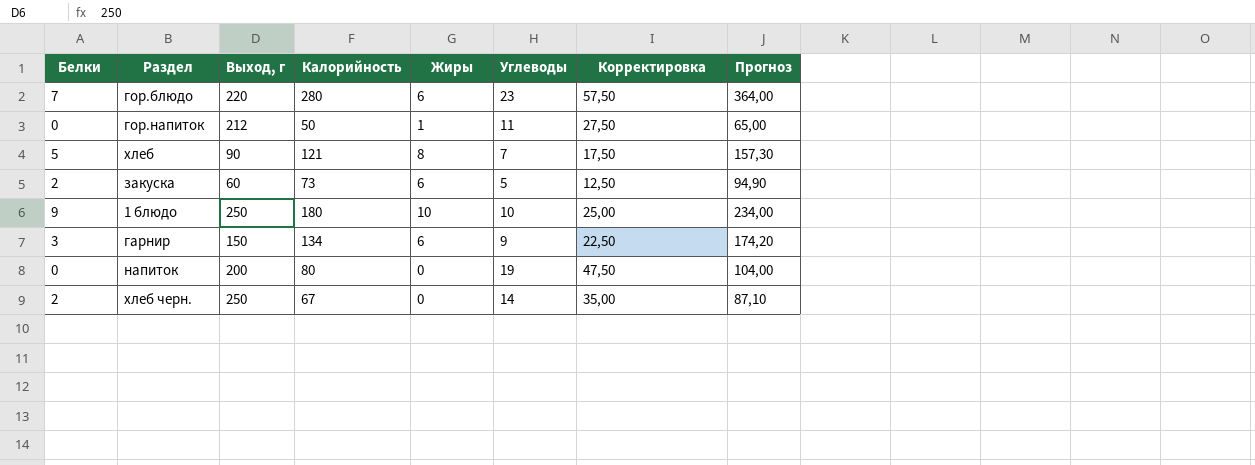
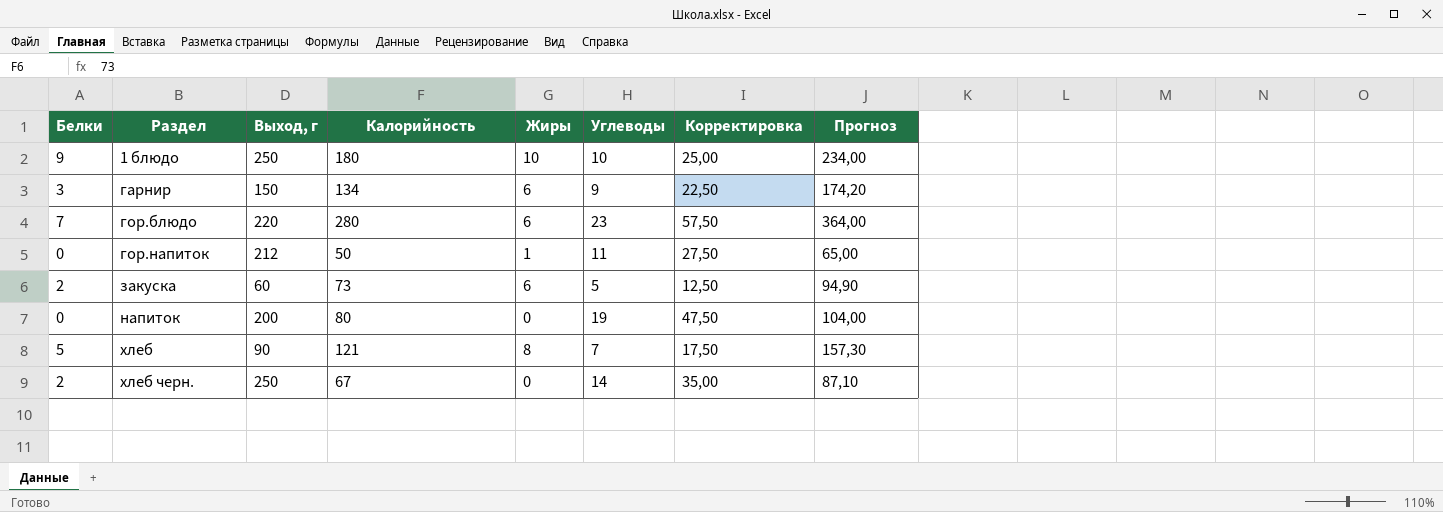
row order: none -> Раздел ascending

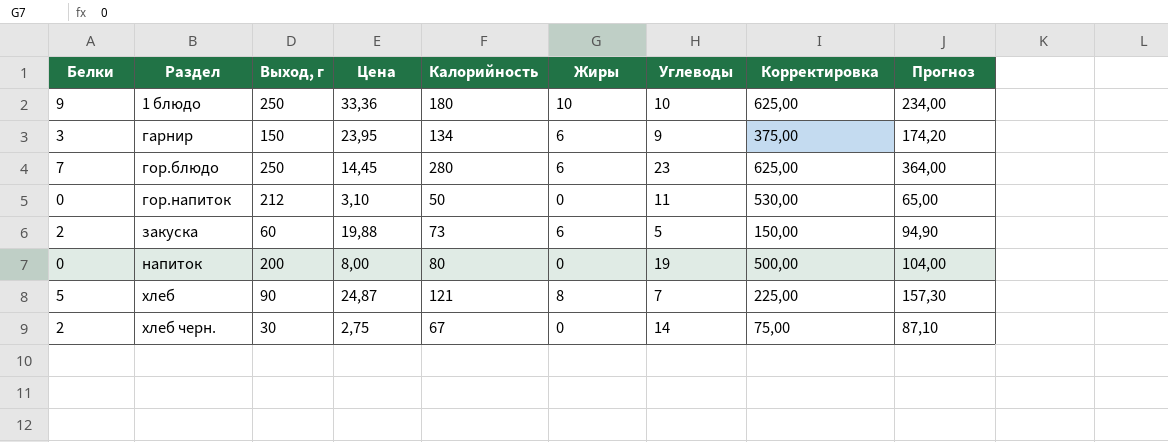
column Цена | position: none -> 4
column Корректировка | formula: [Углеводы] * 2,5 -> [Выход, г] * 2,5
гор.блюдо | Выход, г: 220 -> 250
гор.напиток | Жиры: 1 -> 0
хлеб черн. | Выход, г: 250 -> 30

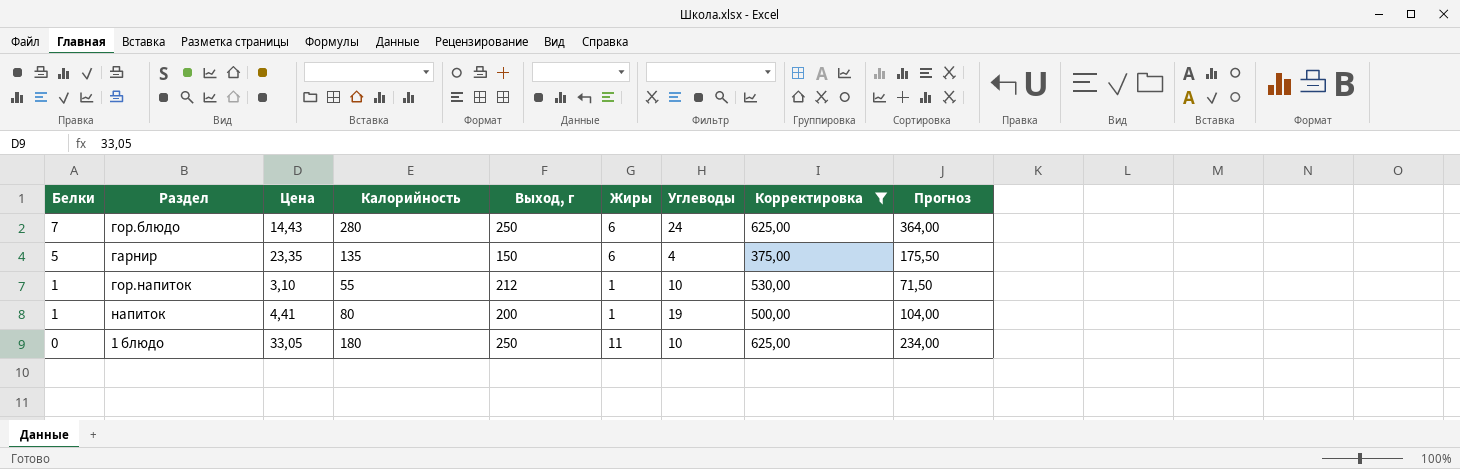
filter: none -> Корректировка >= 375,00
row order: Раздел ascending -> Белки descending
column Выход, г | position: 3 -> 5
гор.блюдо | Цена: 14,45 -> 14,43
гор.блюдо | Углеводы: 23 -> 24
гарнир | Белки: 3 -> 5
гарнир | Цена: 23,95 -> 23,35
гарнир | Калорийность: 134 -> 135
гарнир | Углеводы: 9 -> 4
гарнир | Прогноз: 174,20 -> 175,50
гор.напиток | Белки: 0 -> 1
гор.напиток | Калорийность: 50 -> 55
гор.напиток | Жиры: 0 -> 1
гор.напиток | Углеводы: 11 -> 10
гор.напиток | Прогноз: 65,00 -> 71,50
напиток | Белки: 0 -> 1
напиток | Цена: 8,00 -> 4,41
напиток | Жиры: 0 -> 1
1 блюдо | Белки: 9 -> 0
1 блюдо | Цена: 33,36 -> 33,05
1 блюдо | Жиры: 10 -> 11

